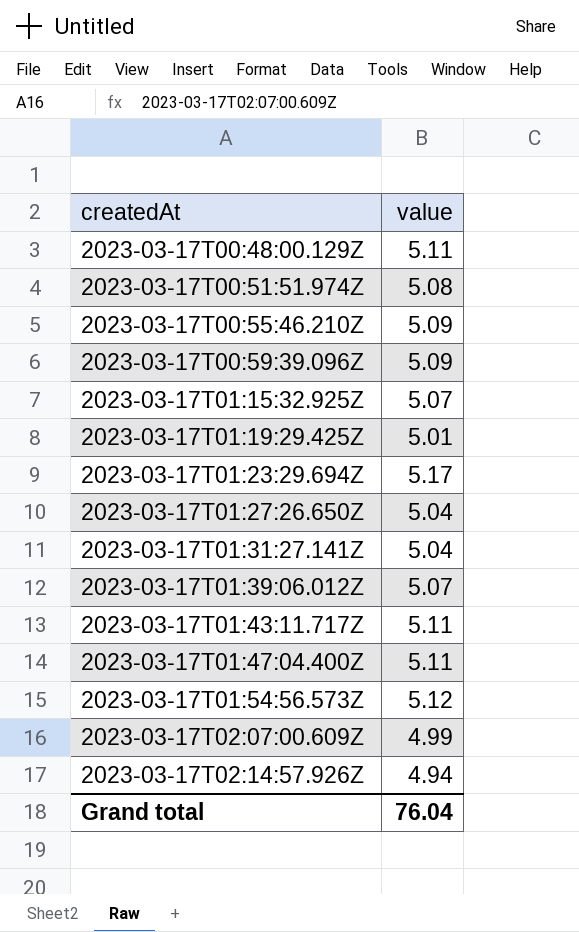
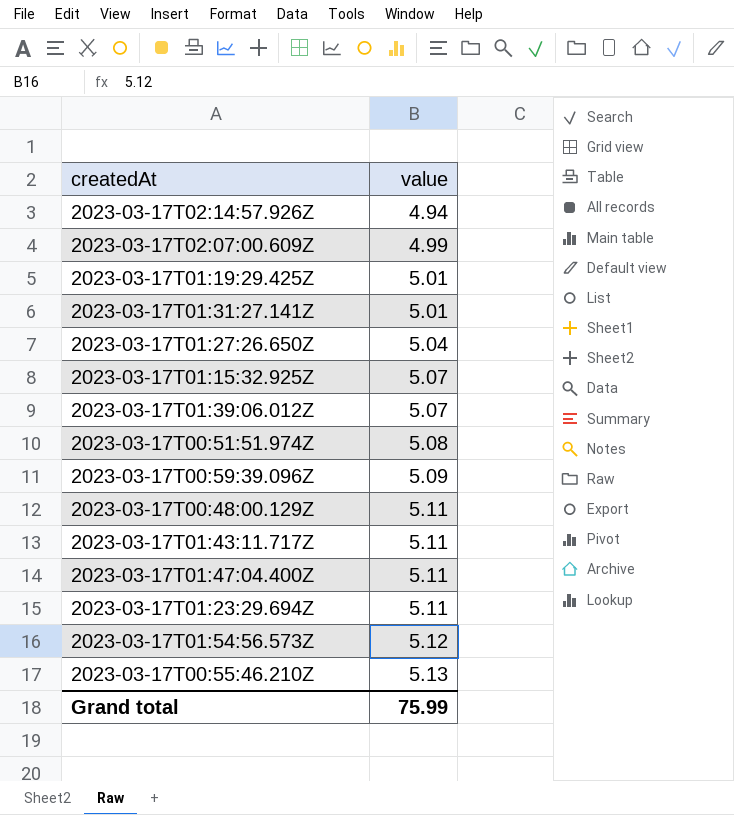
row order: createdAt ascending -> value ascending
2023-03-17T01:31:27.141Z | value: 5.04 -> 5.01
2023-03-17T01:23:29.694Z | value: 5.17 -> 5.11
2023-03-17T00:55:46.210Z | value: 5.09 -> 5.13
Grand total | value: 76.04 -> 75.99

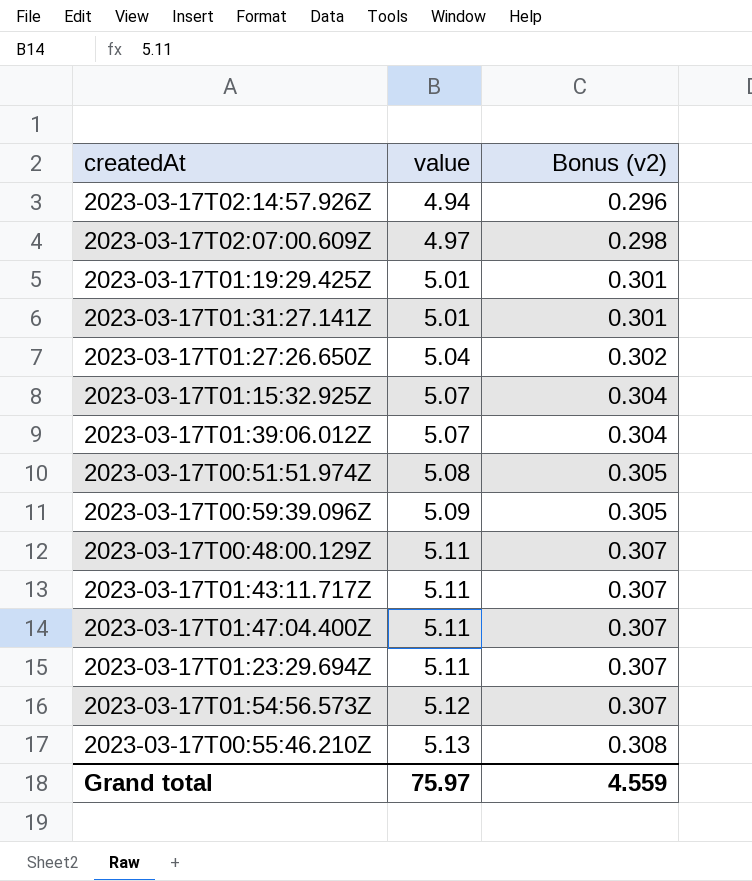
column Bonus (v2) | formula: none -> [value] * 0.06
2023-03-17T02:07:00.609Z | value: 4.99 -> 4.97
Grand total | value: 75.99 -> 75.97

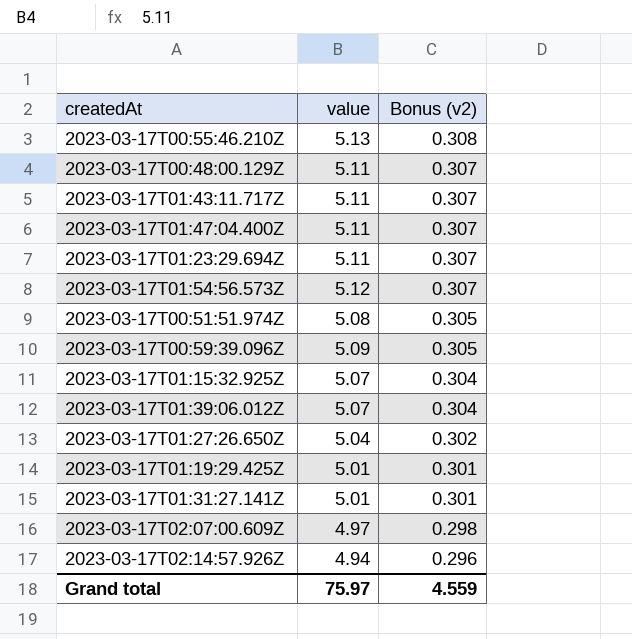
row order: value ascending -> Bonus (v2) descending

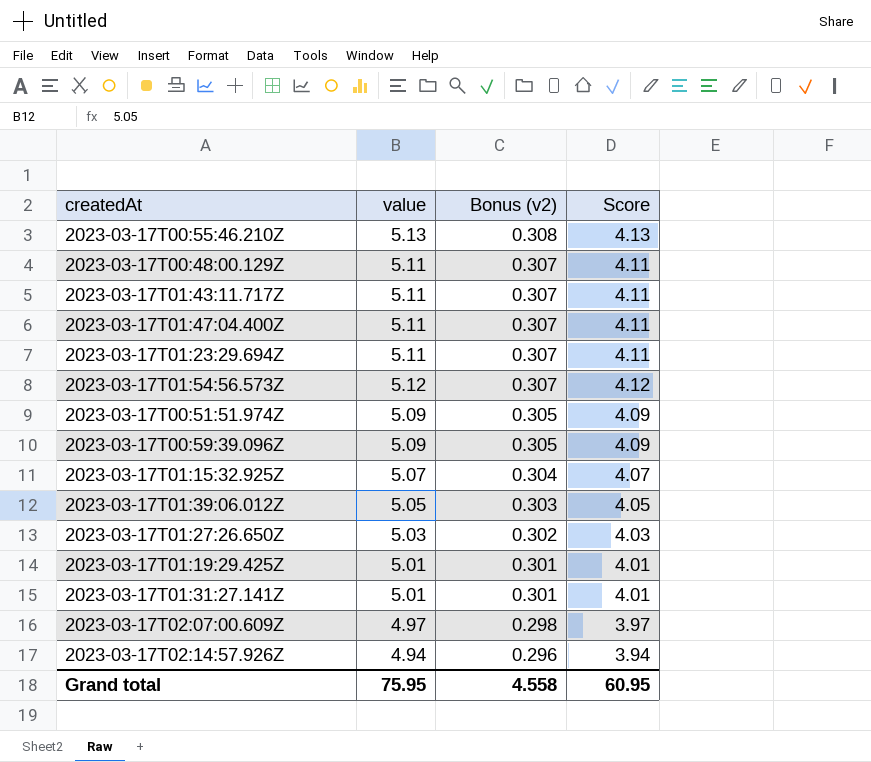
column Score | formula: none -> [value] - 1
2023-03-17T00:51:51.974Z | value: 5.08 -> 5.09
2023-03-17T01:39:06.012Z | value: 5.07 -> 5.05
2023-03-17T01:39:06.012Z | Bonus (v2): 0.304 -> 0.303
2023-03-17T01:27:26.650Z | value: 5.04 -> 5.03
Grand total | value: 75.97 -> 75.95
Grand total | Bonus (v2): 4.559 -> 4.558

